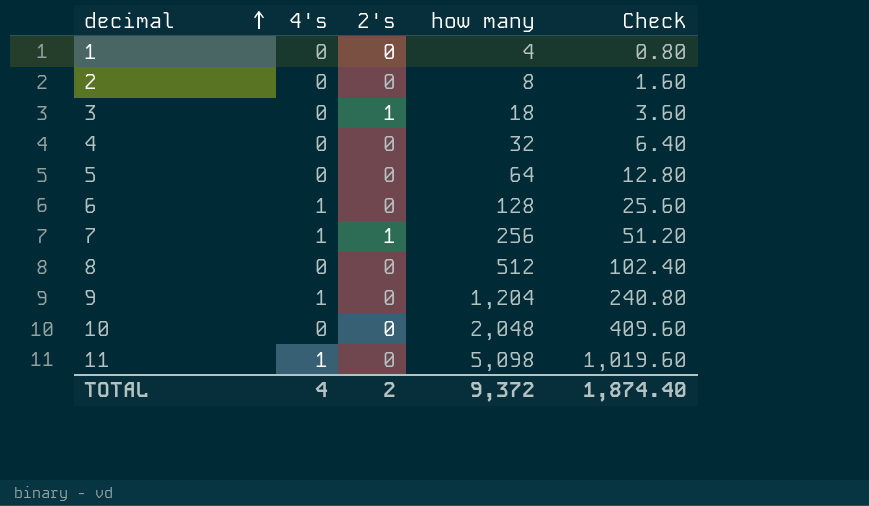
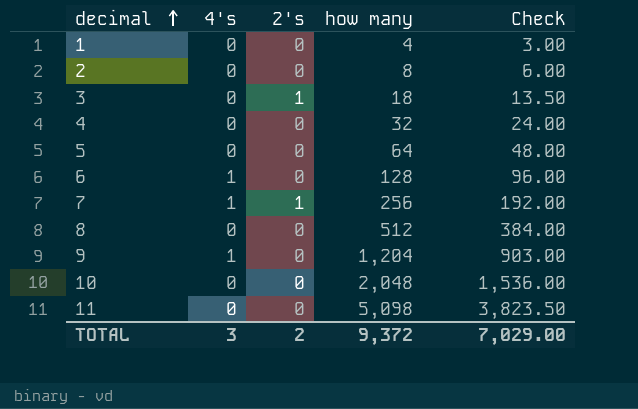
column Check | formula: [how many] * 0.2 -> [how many] * 0.75
11 | 4's: 1 -> 0
TOTAL | 4's: 4 -> 3
TOTAL | Check: 1,874.40 -> 7,029.00

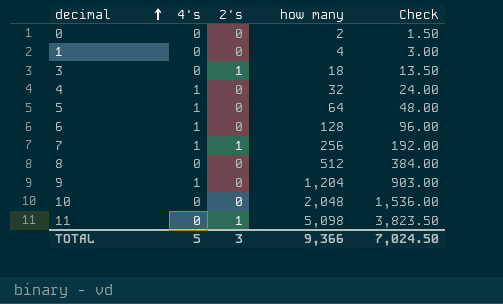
row 2: 0 | 0 | 8 | 6.00 -> none
row 0: none -> 0 | 0 | 2 | 1.50
4 | 4's: 0 -> 1
5 | 4's: 0 -> 1
11 | 2's: 0 -> 1
TOTAL | 4's: 3 -> 5
TOTAL | 2's: 2 -> 3
TOTAL | how many: 9,372 -> 9,366
TOTAL | Check: 7,029.00 -> 7,024.50

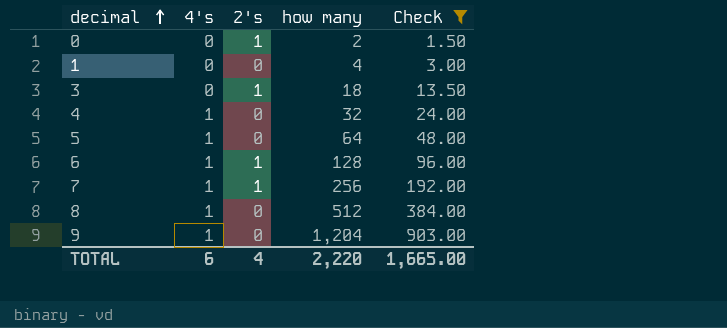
filter: none -> Check <= 903.00
0 | 2's: 0 -> 1
6 | 2's: 0 -> 1
8 | 4's: 0 -> 1
TOTAL | 4's: 5 -> 6
TOTAL | 2's: 3 -> 4
TOTAL | how many: 9,366 -> 2,220
TOTAL | Check: 7,024.50 -> 1,665.00

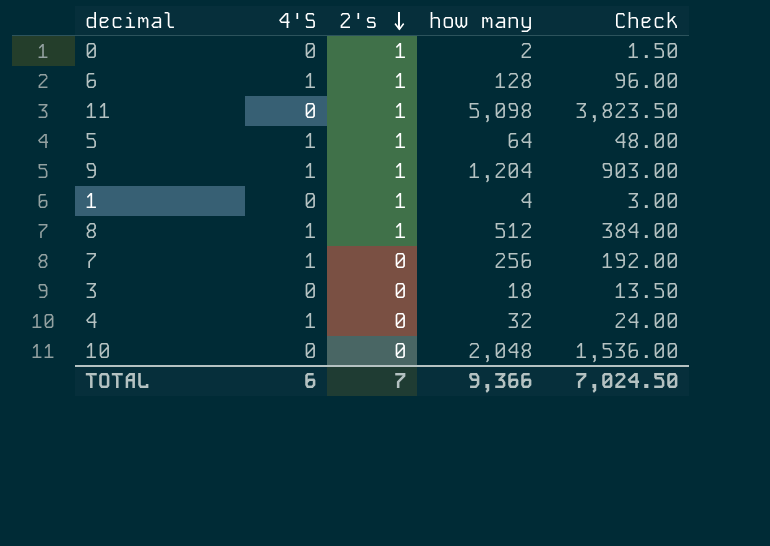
filter: Check <= 903.00 -> none
row order: decimal ascending -> 2's descending
column name: 4's -> 4'S
5 | 2's: 0 -> 1
9 | 2's: 0 -> 1
1 | 2's: 0 -> 1
8 | 2's: 0 -> 1
7 | 2's: 1 -> 0
3 | 2's: 1 -> 0
TOTAL | 2's: 4 -> 7
TOTAL | how many: 2,220 -> 9,366
TOTAL | Check: 1,665.00 -> 7,024.50

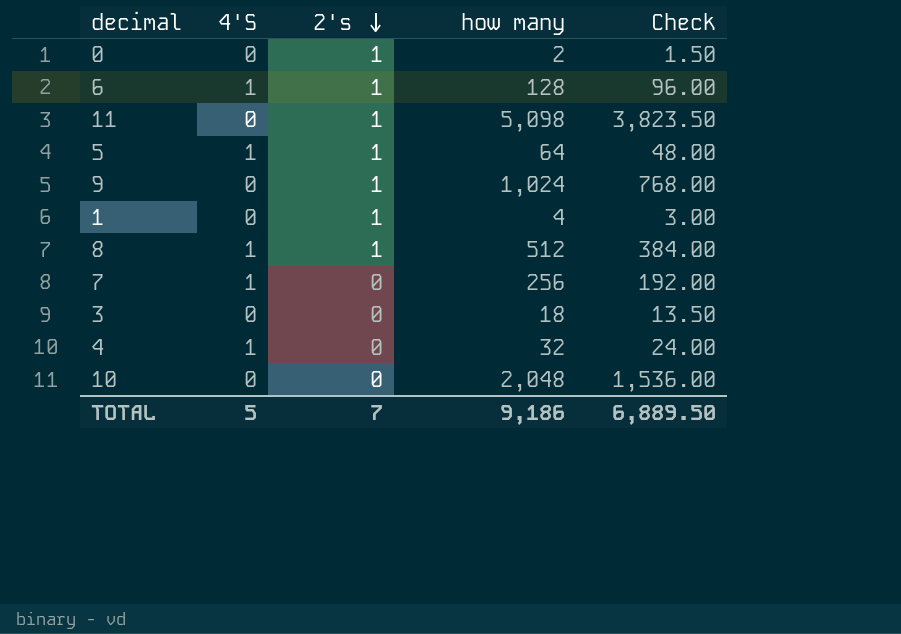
9 | 4'S: 1 -> 0
9 | how many: 1,204 -> 1,024
9 | Check: 903.00 -> 768.00
TOTAL | 4'S: 6 -> 5
TOTAL | how many: 9,366 -> 9,186
TOTAL | Check: 7,024.50 -> 6,889.50

